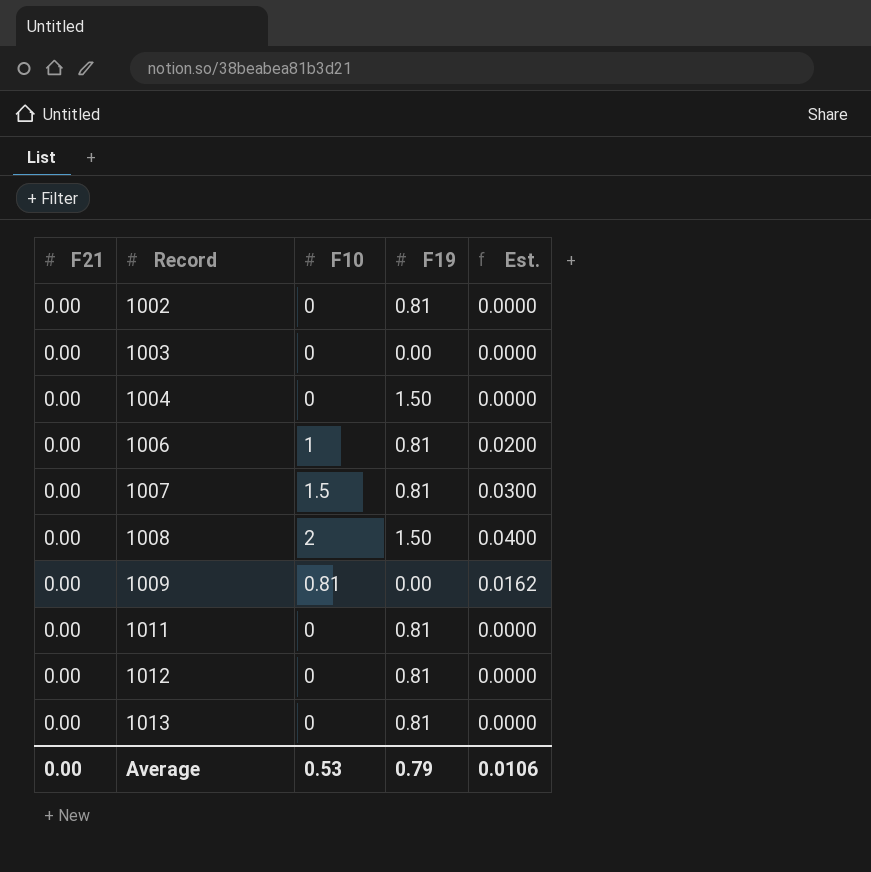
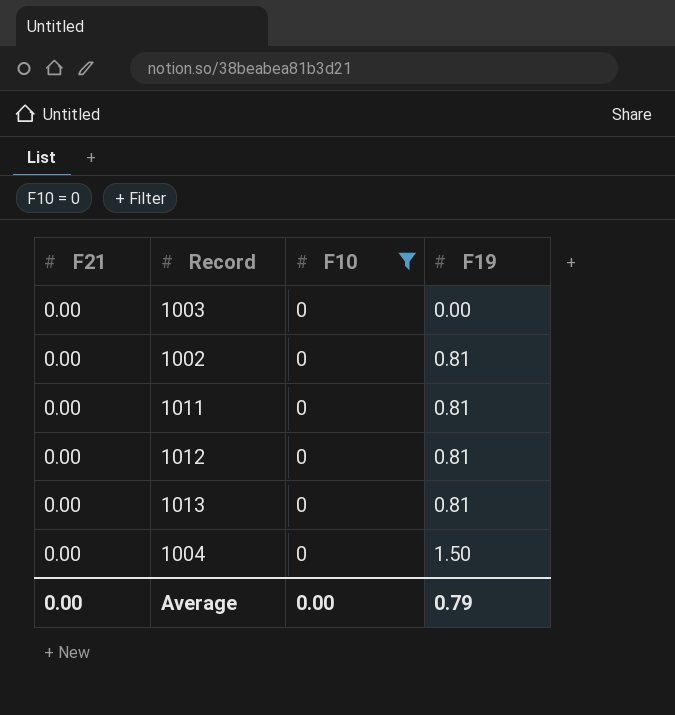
filter: none -> F10 = 0
row order: Record ascending -> F19 ascending
column Est. | formula: [F10] * 0.02 -> none
Average | F10: 0.53 -> 0.00

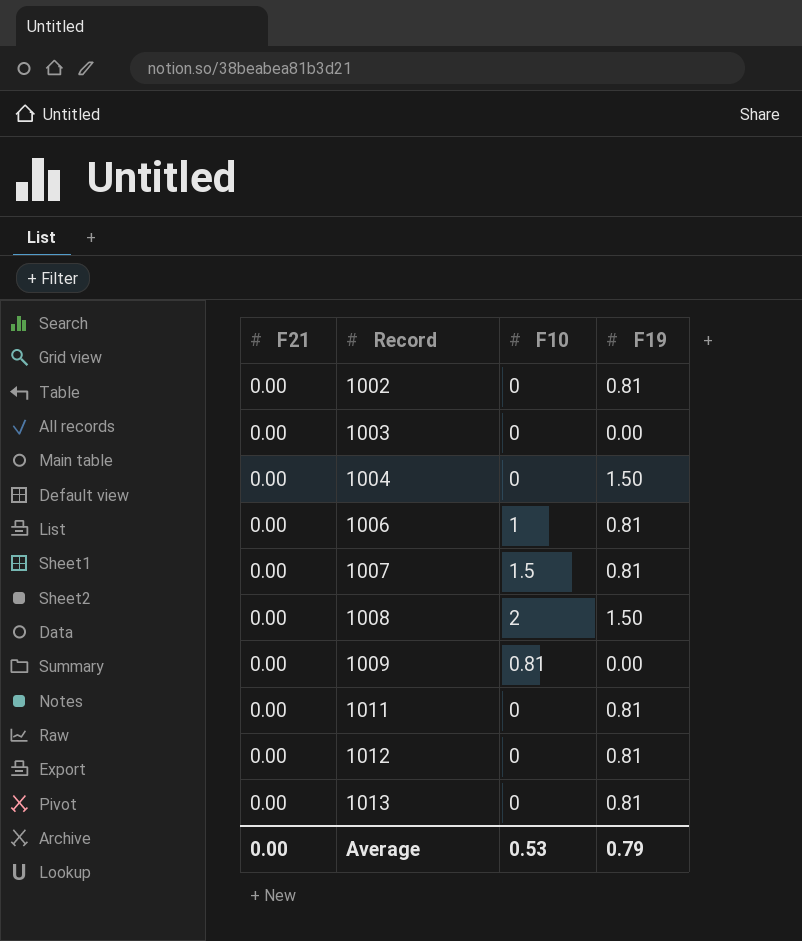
filter: F10 = 0 -> none
row order: F19 ascending -> Record ascending
Average | F10: 0.00 -> 0.53

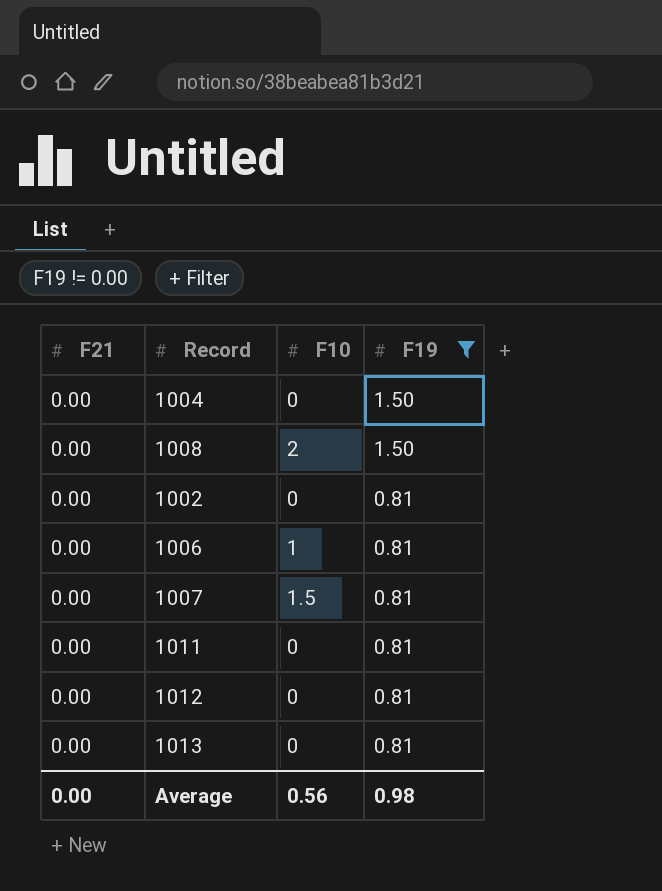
filter: none -> F19 != 0.00
row order: Record ascending -> F19 descending
Average | F10: 0.53 -> 0.56
Average | F19: 0.79 -> 0.98

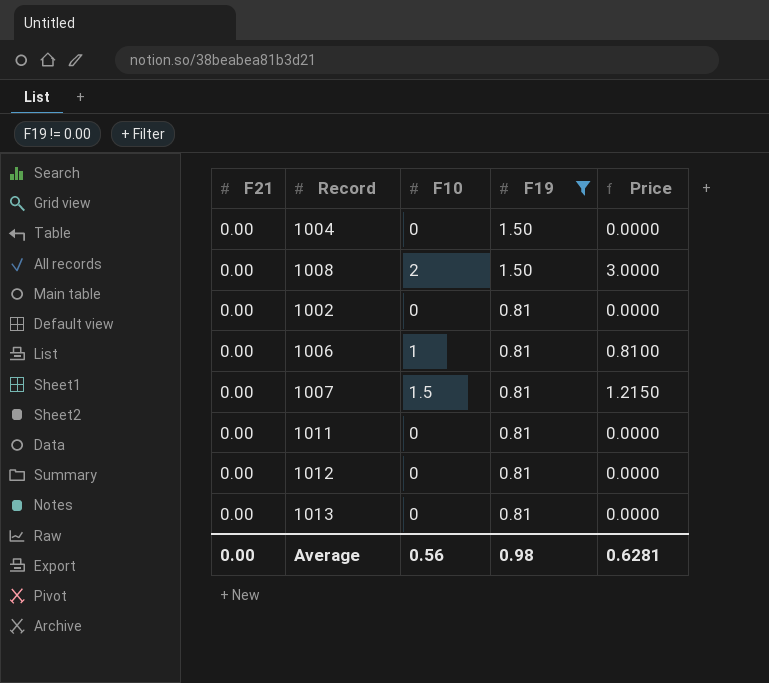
column Price | formula: none -> [F10] * [F19]

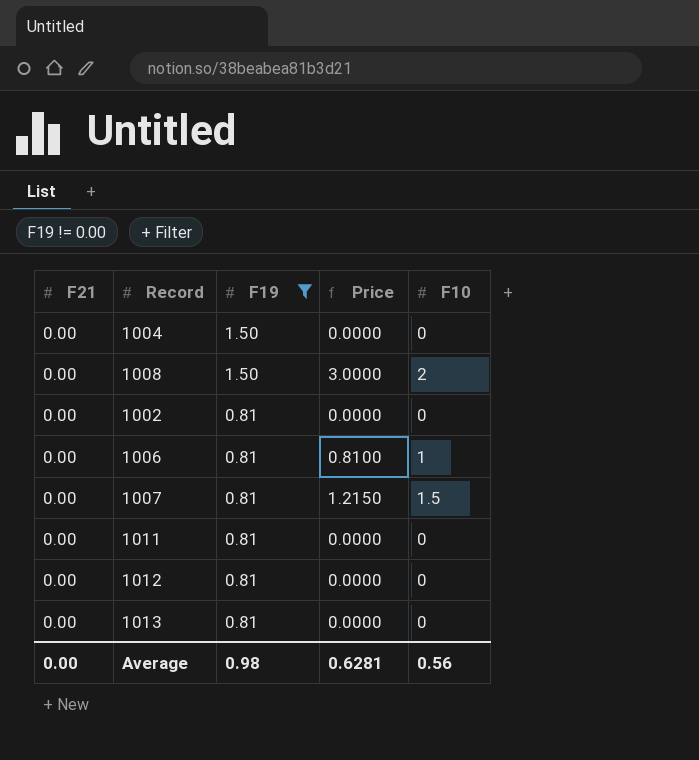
column F10 | position: 3 -> 5

